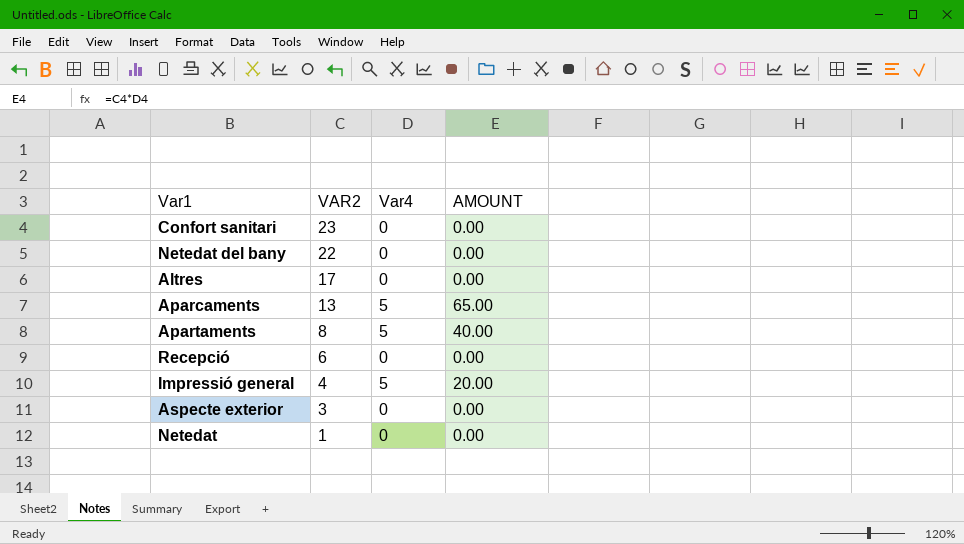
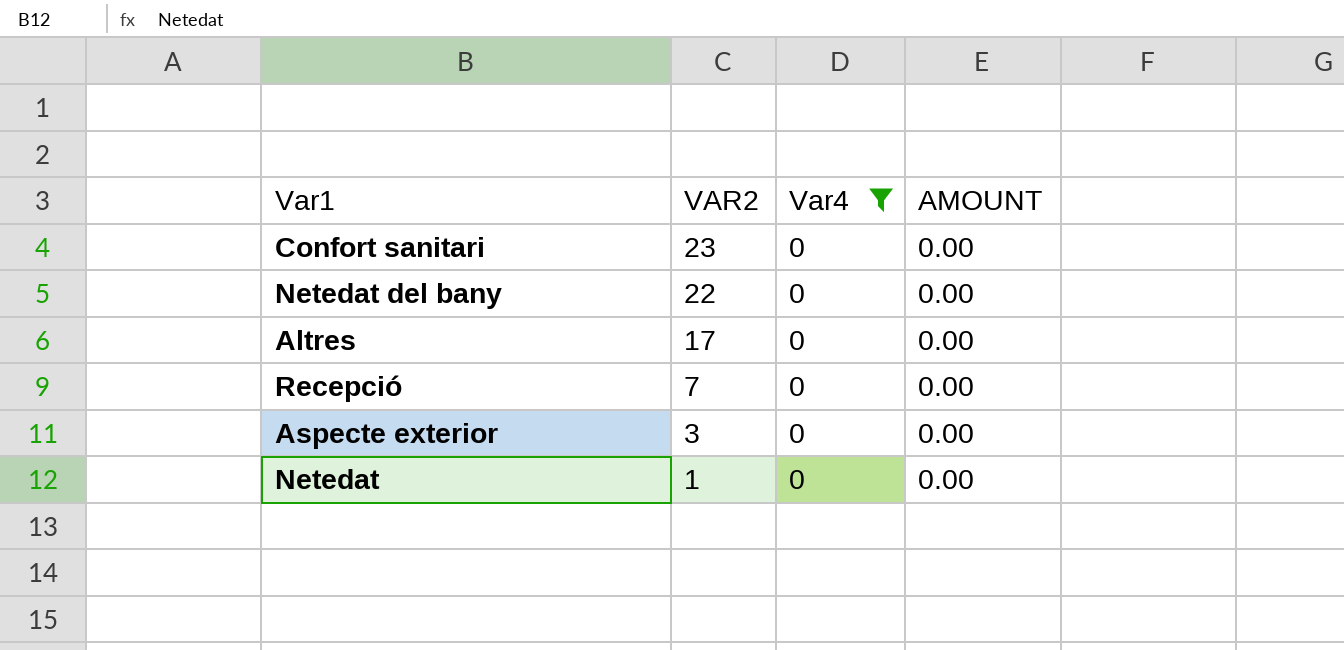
filter: none -> Var4 = 0
Recepció | VAR2: 6 -> 7

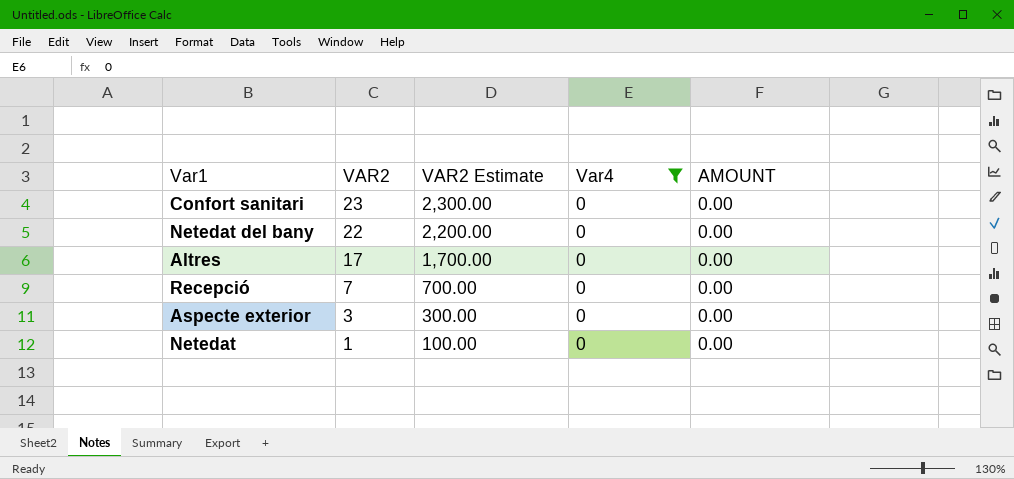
column VAR2 Estimate | formula: none -> [VAR2] * 100

